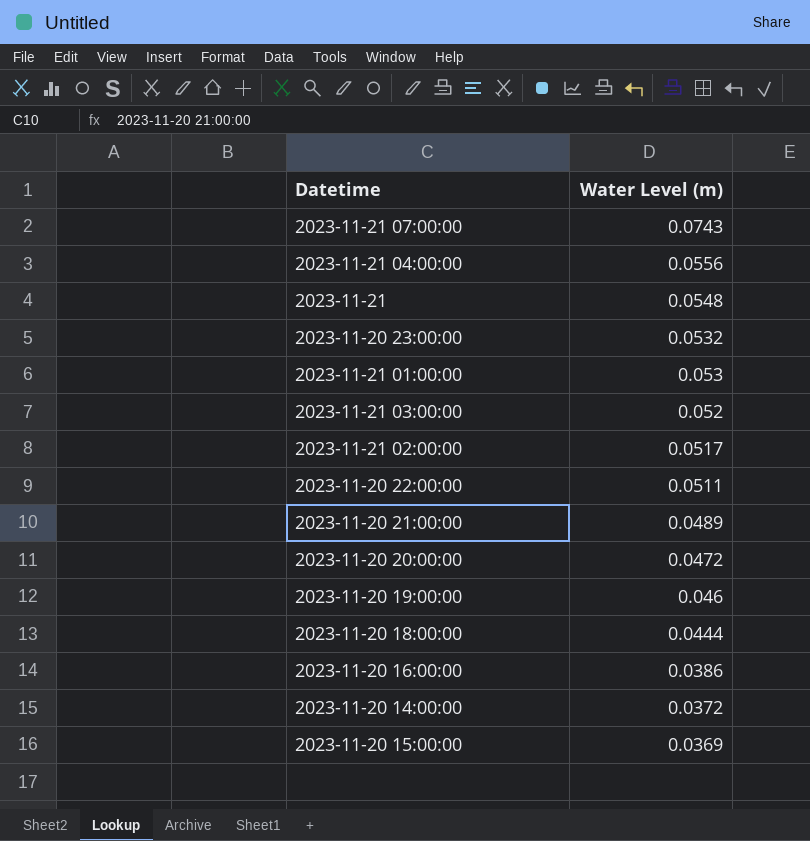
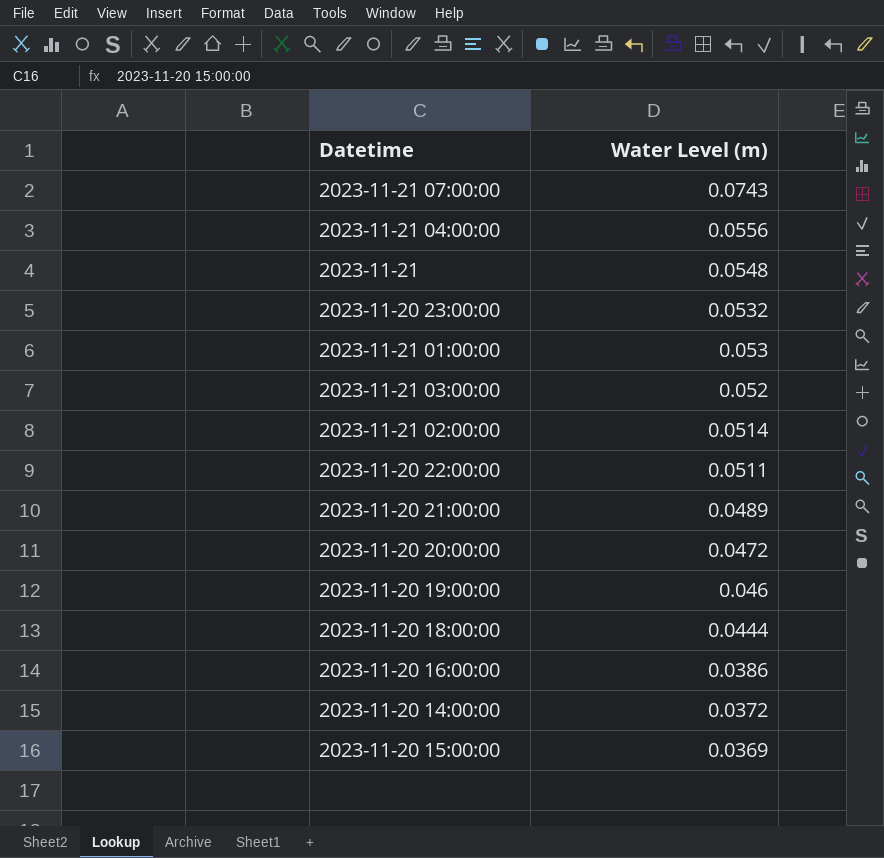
2023-11-21 02:00:00 | Water Level (m): 0.0517 -> 0.0514

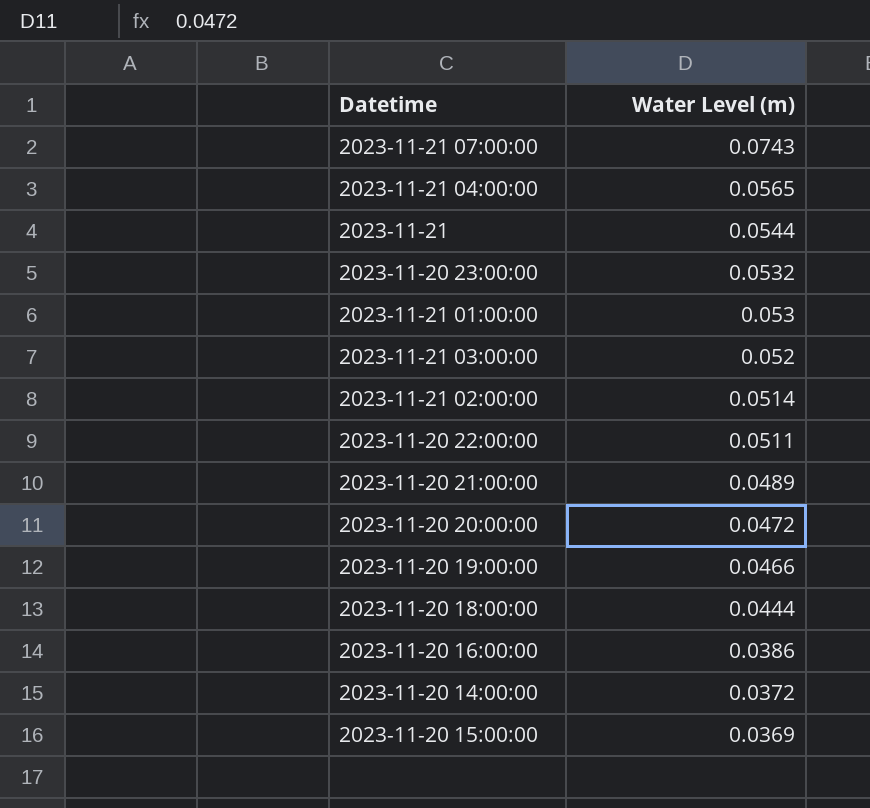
2023-11-21 04:00:00 | Water Level (m): 0.0556 -> 0.0565
2023-11-21 | Water Level (m): 0.0548 -> 0.0544
2023-11-20 19:00:00 | Water Level (m): 0.046 -> 0.0466

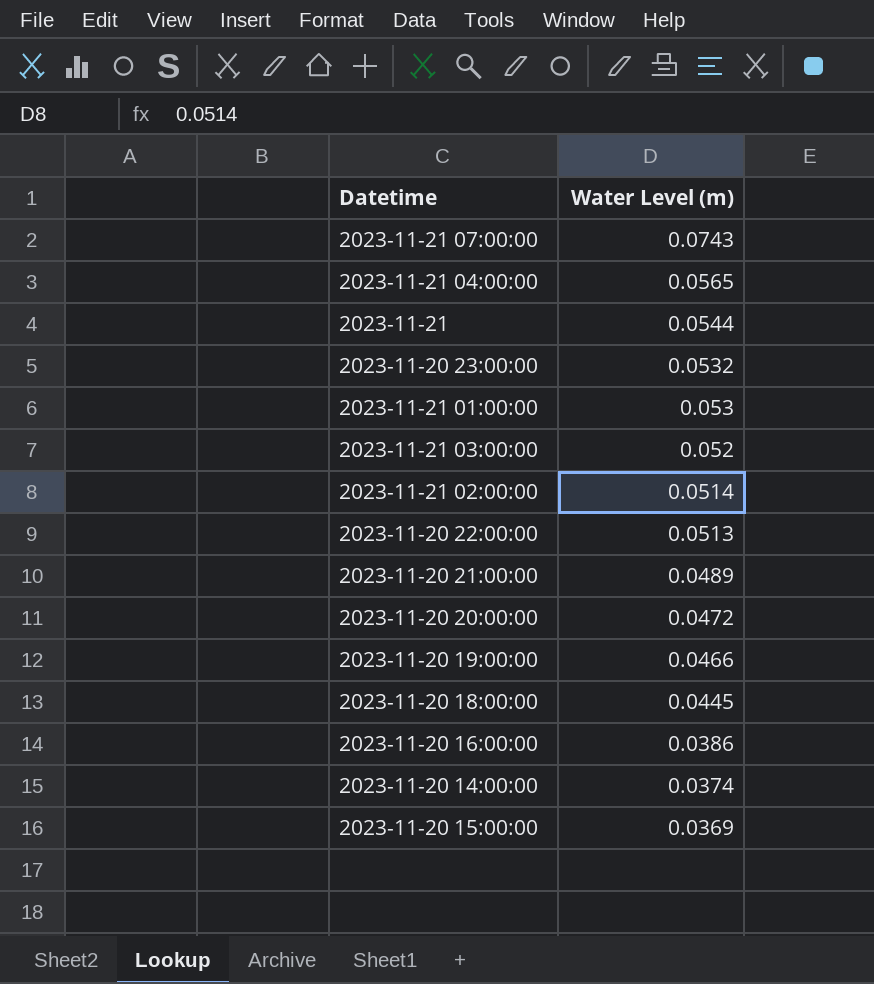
2023-11-20 22:00:00 | Water Level (m): 0.0511 -> 0.0513
2023-11-20 18:00:00 | Water Level (m): 0.0444 -> 0.0445
2023-11-20 14:00:00 | Water Level (m): 0.0372 -> 0.0374

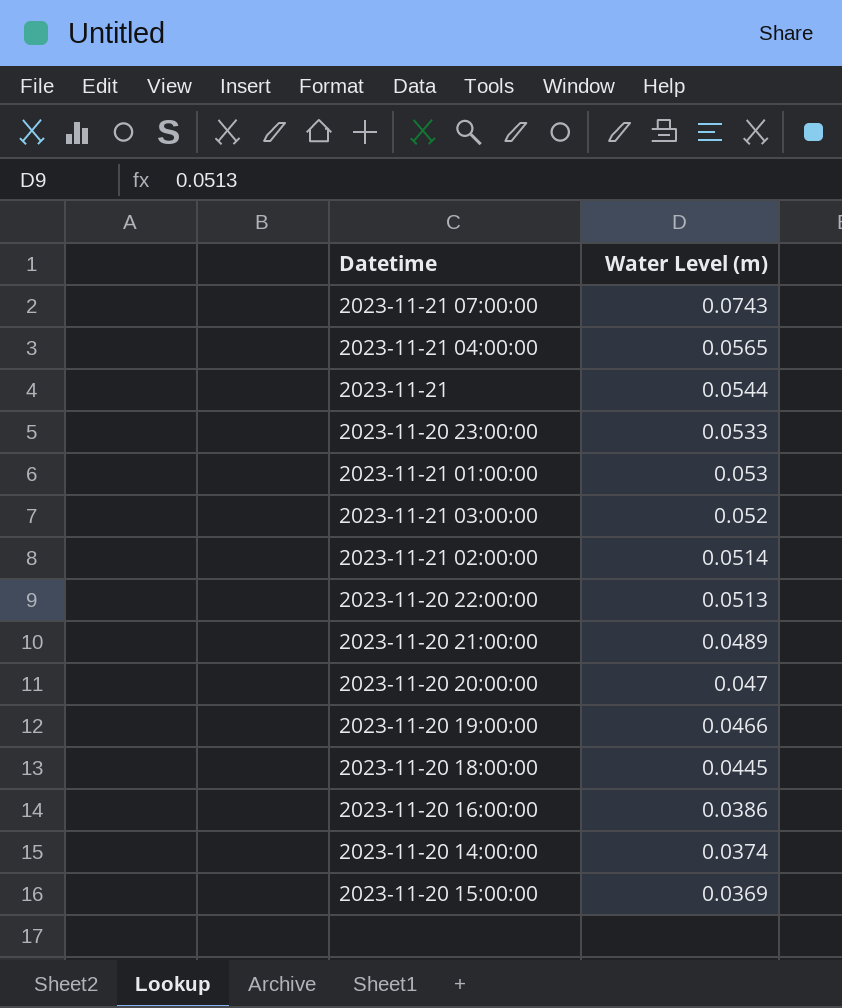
2023-11-20 23:00:00 | Water Level (m): 0.0532 -> 0.0533
2023-11-20 20:00:00 | Water Level (m): 0.0472 -> 0.047

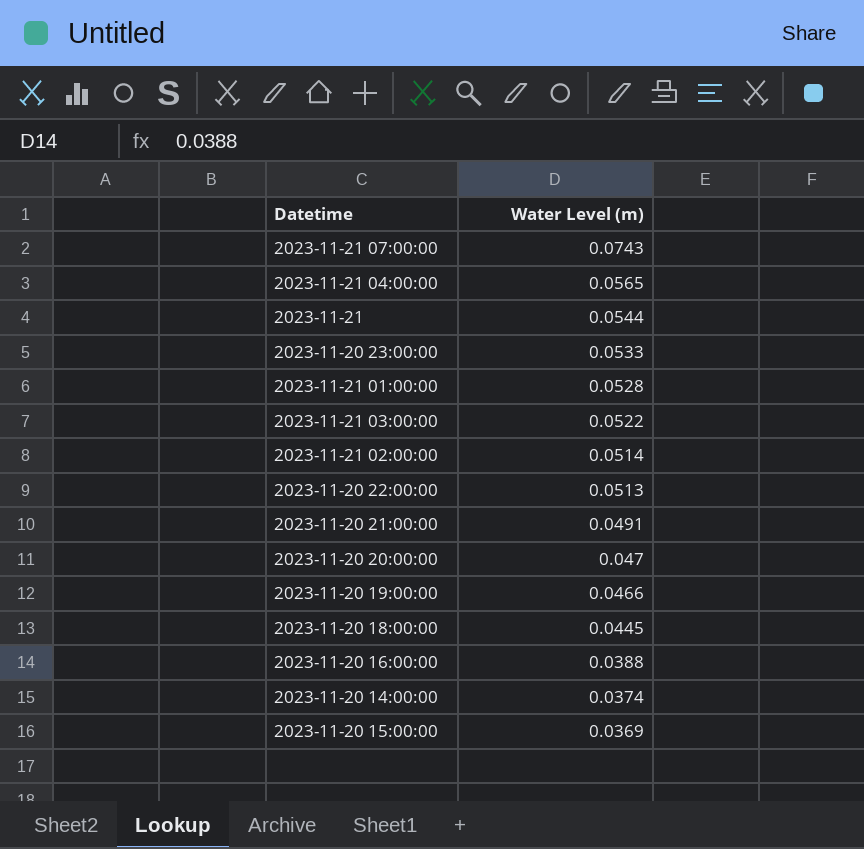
2023-11-21 01:00:00 | Water Level (m): 0.053 -> 0.0528
2023-11-21 03:00:00 | Water Level (m): 0.052 -> 0.0522
2023-11-20 21:00:00 | Water Level (m): 0.0489 -> 0.0491
2023-11-20 16:00:00 | Water Level (m): 0.0386 -> 0.0388

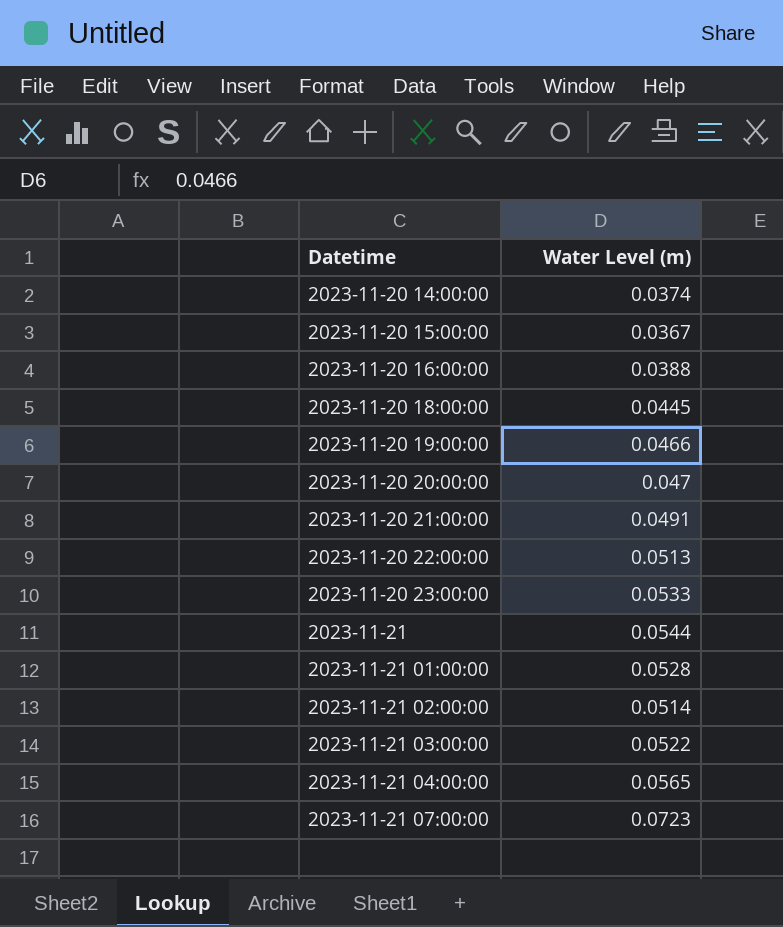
row order: Water Level (m) descending -> Datetime ascending
2023-11-20 15:00:00 | Water Level (m): 0.0369 -> 0.0367
2023-11-21 07:00:00 | Water Level (m): 0.0743 -> 0.0723

